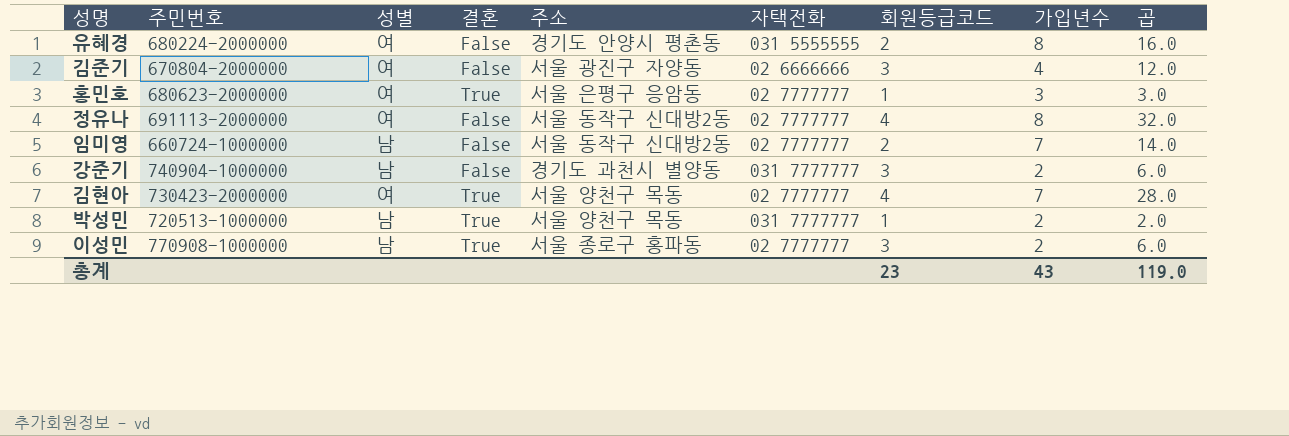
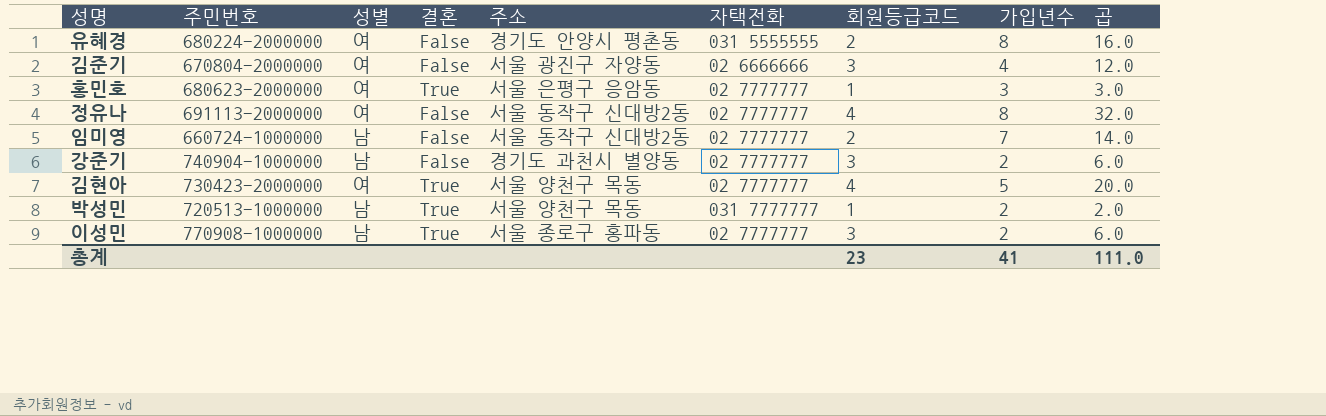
강준기 | 자택전화: 031 7777777 -> 02 7777777
김현아 | 가입년수: 7 -> 5
김현아 | 곱: 28.0 -> 20.0
총계 | 가입년수: 43 -> 41
총계 | 곱: 119.0 -> 111.0

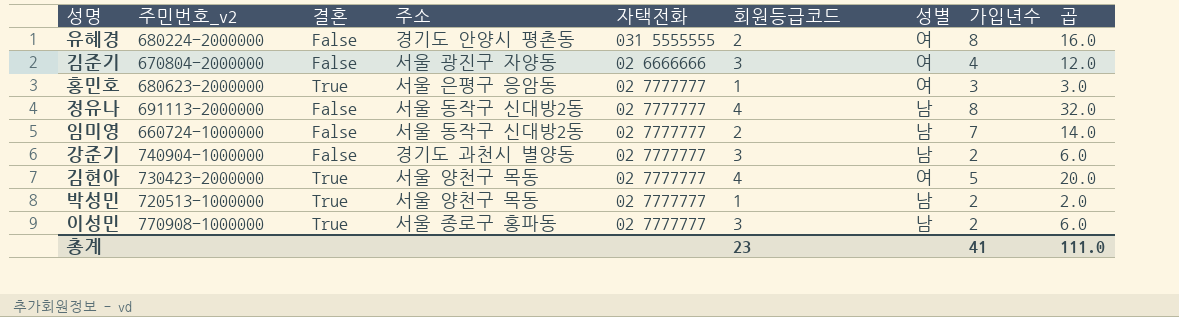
column name: 주민번호 -> 주민번호_v2
column 성별 | position: 3 -> 7
정유나 | 성별: 여 -> 남
박성민 | 자택전화: 031 7777777 -> 02 7777777

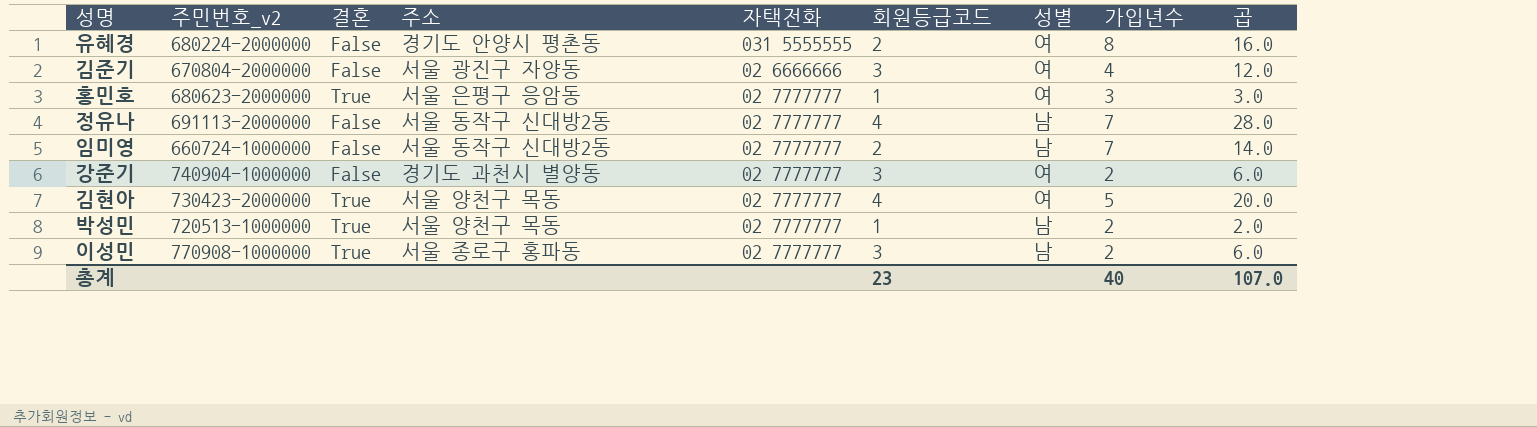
정유나 | 가입년수: 8 -> 7
정유나 | 곱: 32.0 -> 28.0
강준기 | 성별: 남 -> 여
총계 | 가입년수: 41 -> 40
총계 | 곱: 111.0 -> 107.0

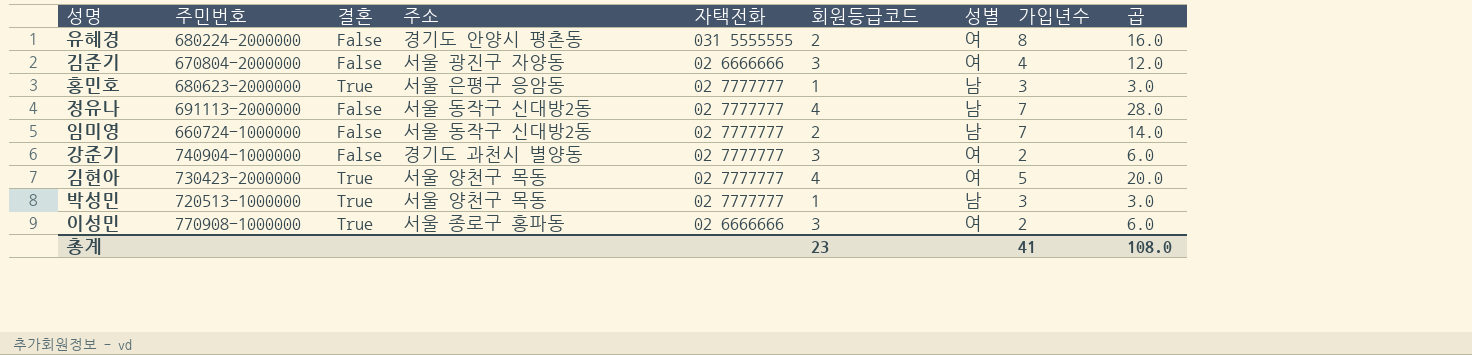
column name: 주민번호_v2 -> 주민번호
홍민호 | 성별: 여 -> 남
박성민 | 가입년수: 2 -> 3
박성민 | 곱: 2.0 -> 3.0
이성민 | 자택전화: 02 7777777 -> 02 6666666
이성민 | 성별: 남 -> 여
총계 | 가입년수: 40 -> 41
총계 | 곱: 107.0 -> 108.0

